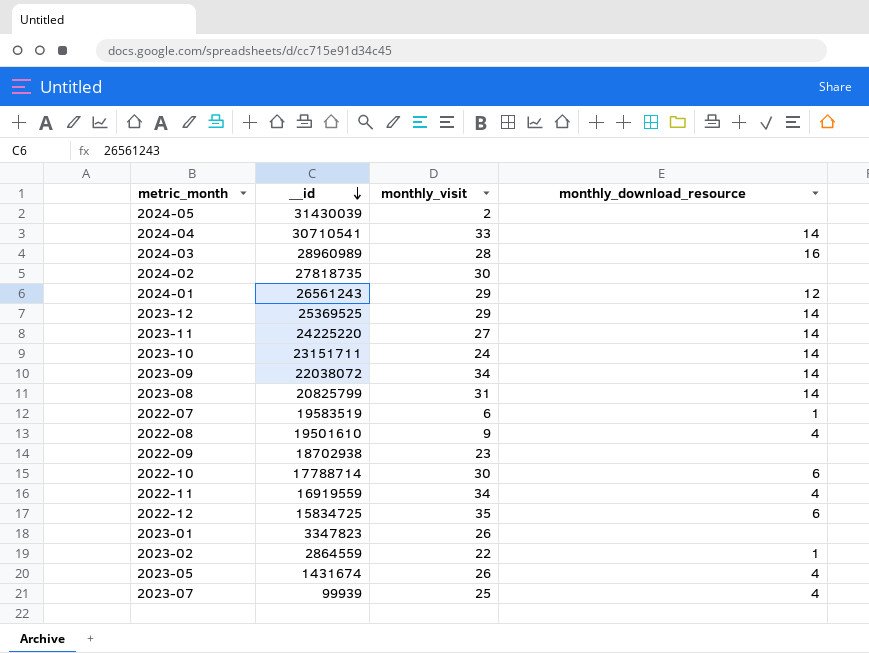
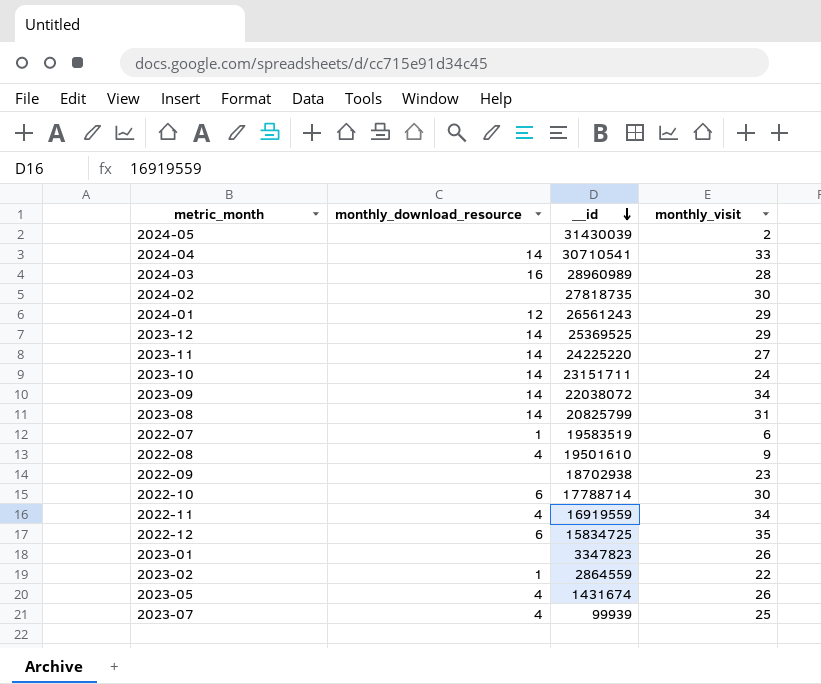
column monthly_download_resource | position: 4 -> 2

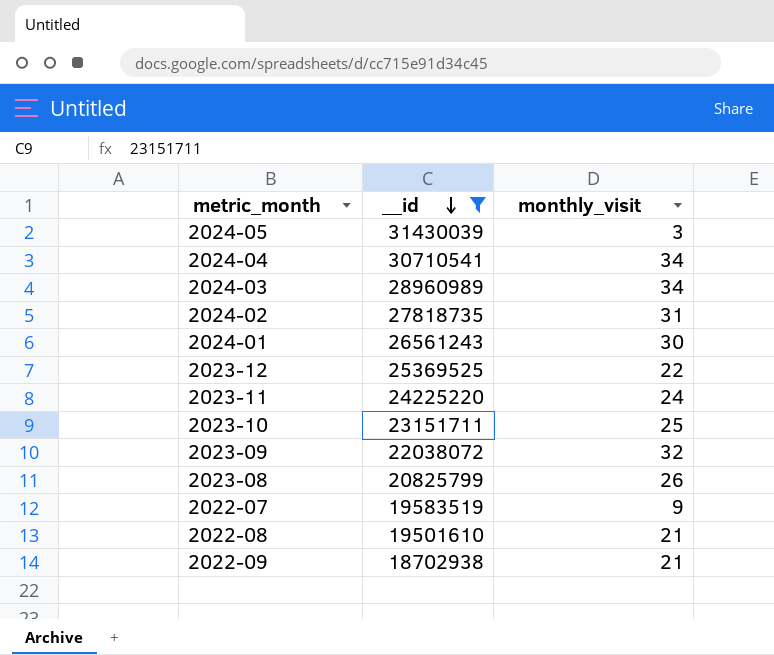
filter: none -> __id >= 18702938
column monthly_download_resource | position: 2 -> none
2024-05 | monthly_visit: 2 -> 3
2024-04 | monthly_visit: 33 -> 34
2024-03 | monthly_visit: 28 -> 34
2024-02 | monthly_visit: 30 -> 31
2024-01 | monthly_visit: 29 -> 30
2023-12 | monthly_visit: 29 -> 22
2023-11 | monthly_visit: 27 -> 24
2023-10 | monthly_visit: 24 -> 25
2023-09 | monthly_visit: 34 -> 32
2023-08 | monthly_visit: 31 -> 26
2022-07 | monthly_visit: 6 -> 9
2022-08 | monthly_visit: 9 -> 21
2022-09 | monthly_visit: 23 -> 21

